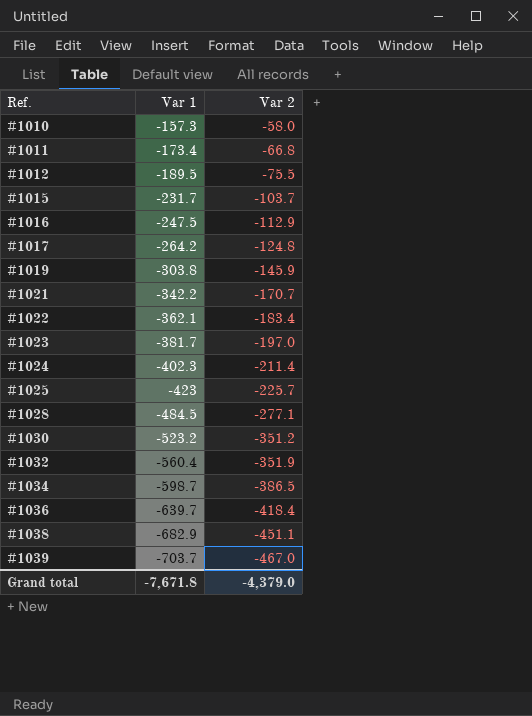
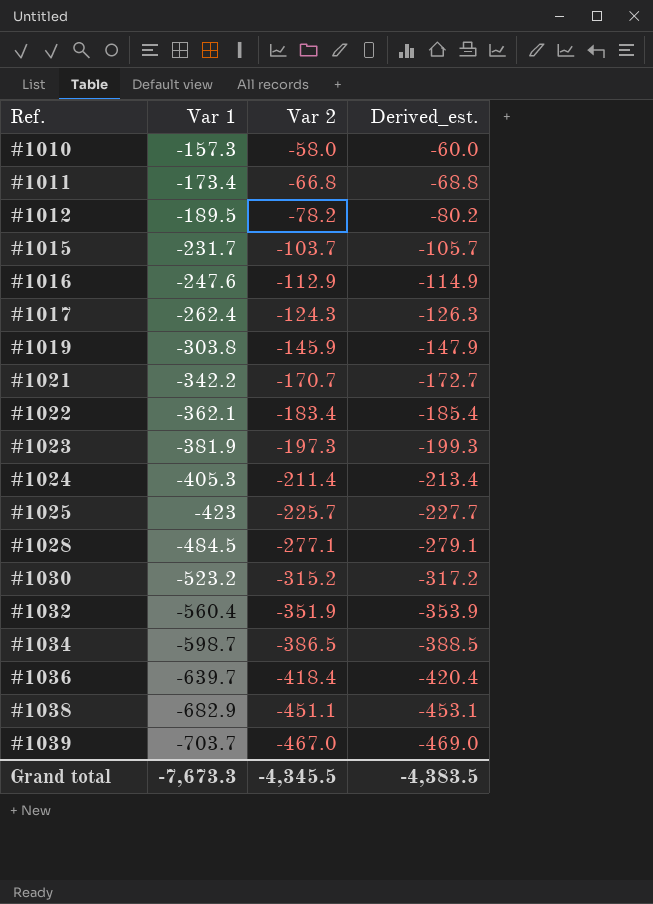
column Derived_est. | formula: none -> [Var 2] - 2
#1012 | Var 2: -75.5 -> -78.2
#1016 | Var 1: -247.5 -> -247.6
#1017 | Var 1: -264.2 -> -262.4
#1017 | Var 2: -124.8 -> -124.3
#1023 | Var 1: -381.7 -> -381.9
#1023 | Var 2: -197.0 -> -197.3
#1024 | Var 1: -402.3 -> -405.3
#1030 | Var 2: -351.2 -> -315.2
Grand total | Var 1: -7,671.8 -> -7,673.3
Grand total | Var 2: -4,379.0 -> -4,345.5

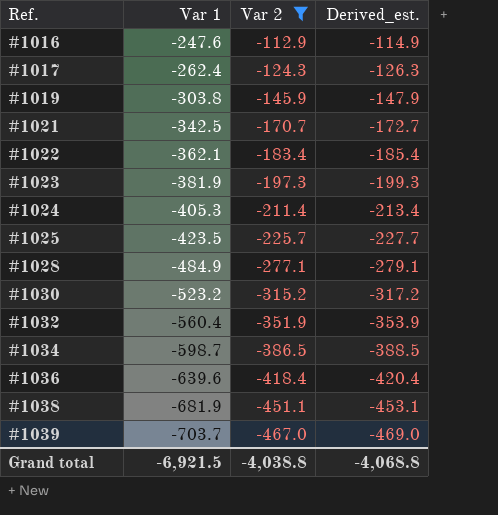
filter: none -> Var 2 <= -112.9
#1021 | Var 1: -342.2 -> -342.5
#1025 | Var 1: -423 -> -423.5
#1028 | Var 1: -484.5 -> -484.9
#1036 | Var 1: -639.7 -> -639.6
#1038 | Var 1: -682.9 -> -681.9
Grand total | Var 1: -7,673.3 -> -6,921.5
Grand total | Var 2: -4,345.5 -> -4,038.8
Grand total | Derived_est.: -4,383.5 -> -4,068.8

